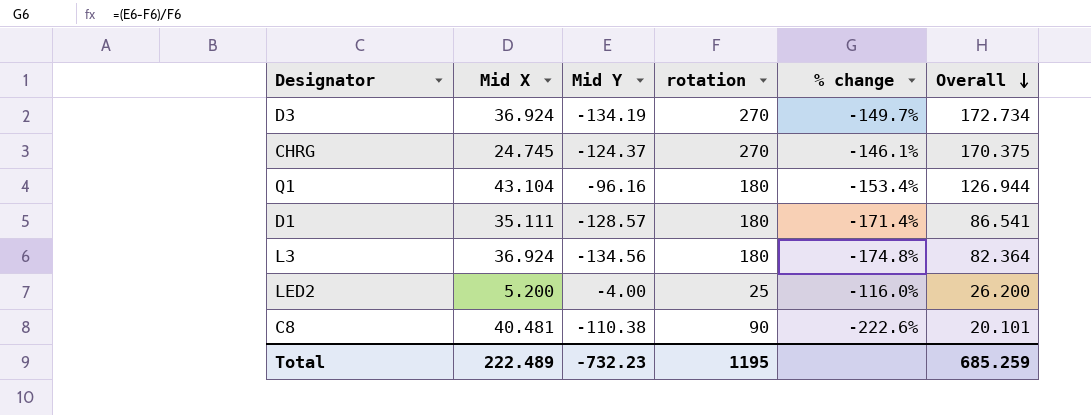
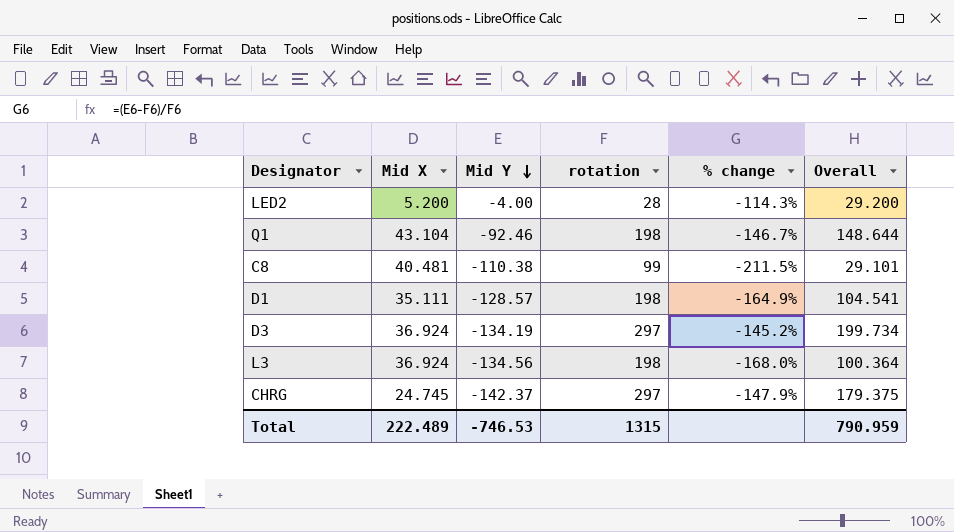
row order: Overall descending -> Mid Y descending
LED2 | rotation: 25 -> 28
LED2 | % change: -116.0% -> -114.3%
LED2 | Overall: 26.200 -> 29.200
Q1 | Mid Y: -96.16 -> -92.46
Q1 | rotation: 180 -> 198
Q1 | % change: -153.4% -> -146.7%
Q1 | Overall: 126.944 -> 148.644
C8 | rotation: 90 -> 99
C8 | % change: -222.6% -> -211.5%
C8 | Overall: 20.101 -> 29.101
D1 | rotation: 180 -> 198
D1 | % change: -171.4% -> -164.9%
D1 | Overall: 86.541 -> 104.541
D3 | rotation: 270 -> 297
D3 | % change: -149.7% -> -145.2%
D3 | Overall: 172.734 -> 199.734
L3 | rotation: 180 -> 198
L3 | % change: -174.8% -> -168.0%
L3 | Overall: 82.364 -> 100.364
CHRG | Mid Y: -124.37 -> -142.37
CHRG | rotation: 270 -> 297
CHRG | % change: -146.1% -> -147.9%
CHRG | Overall: 170.375 -> 179.375
Total | Mid Y: -732.23 -> -746.53
Total | rotation: 1195 -> 1315
Total | Overall: 685.259 -> 790.959

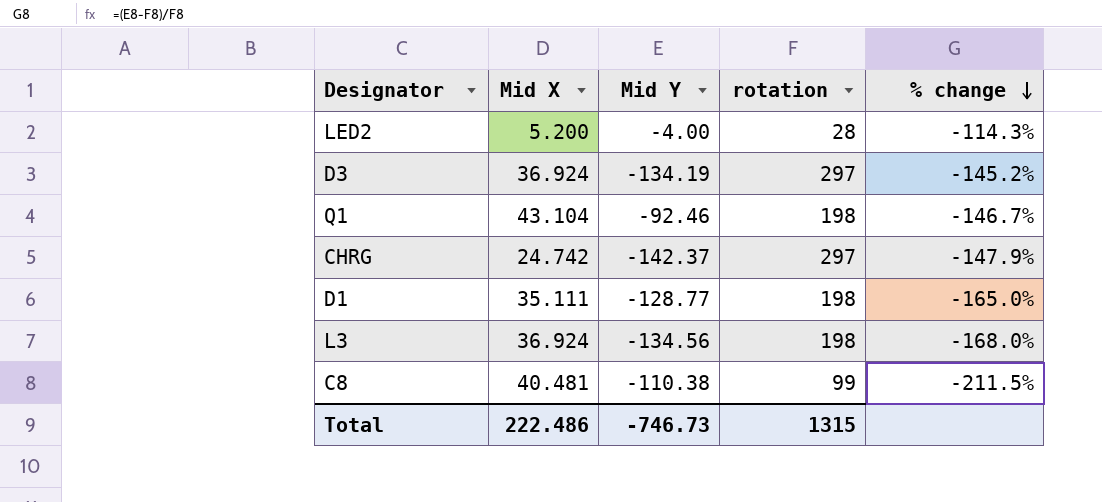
row order: Mid Y descending -> % change descending
column Overall | formula: [Mid X] + [Mid Y] + [rotation] -> none
CHRG | Mid X: 24.745 -> 24.742
D1 | Mid Y: -128.57 -> -128.77
D1 | % change: -164.9% -> -165.0%
Total | Mid X: 222.489 -> 222.486
Total | Mid Y: -746.53 -> -746.73

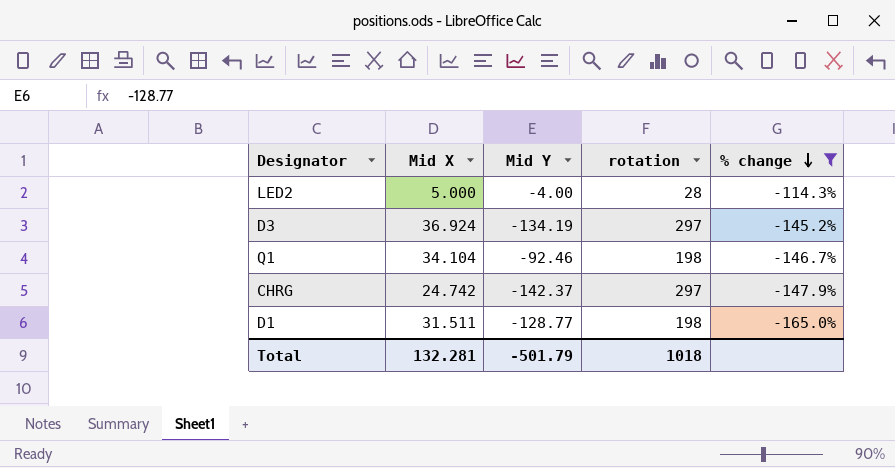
filter: none -> % change >= -165.0%
LED2 | Mid X: 5.200 -> 5.000
Q1 | Mid X: 43.104 -> 34.104
D1 | Mid X: 35.111 -> 31.511
Total | Mid X: 222.486 -> 132.281
Total | Mid Y: -746.73 -> -501.79
Total | rotation: 1315 -> 1018

